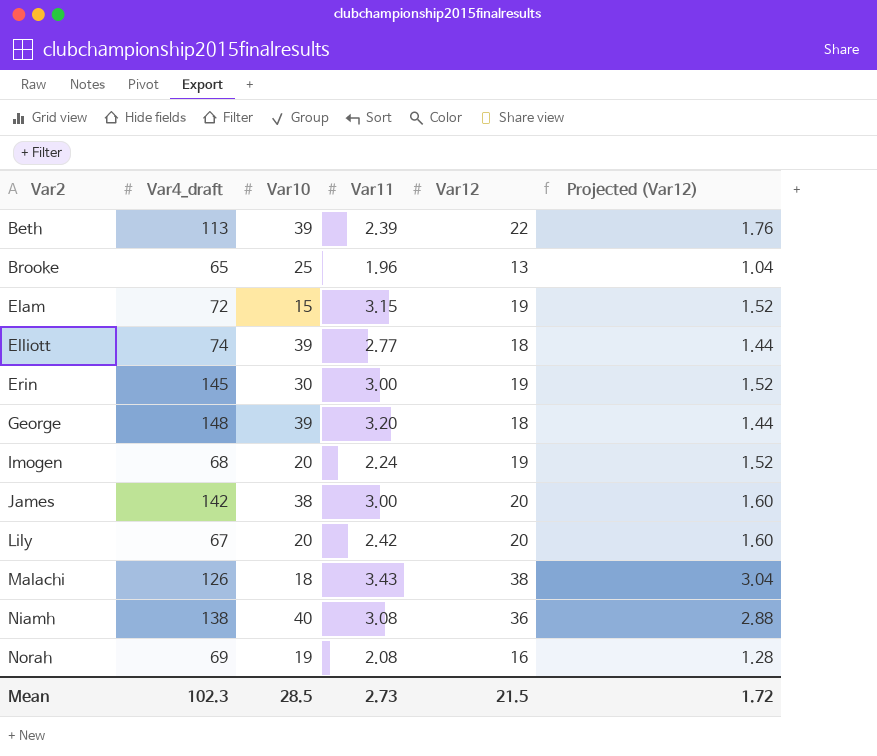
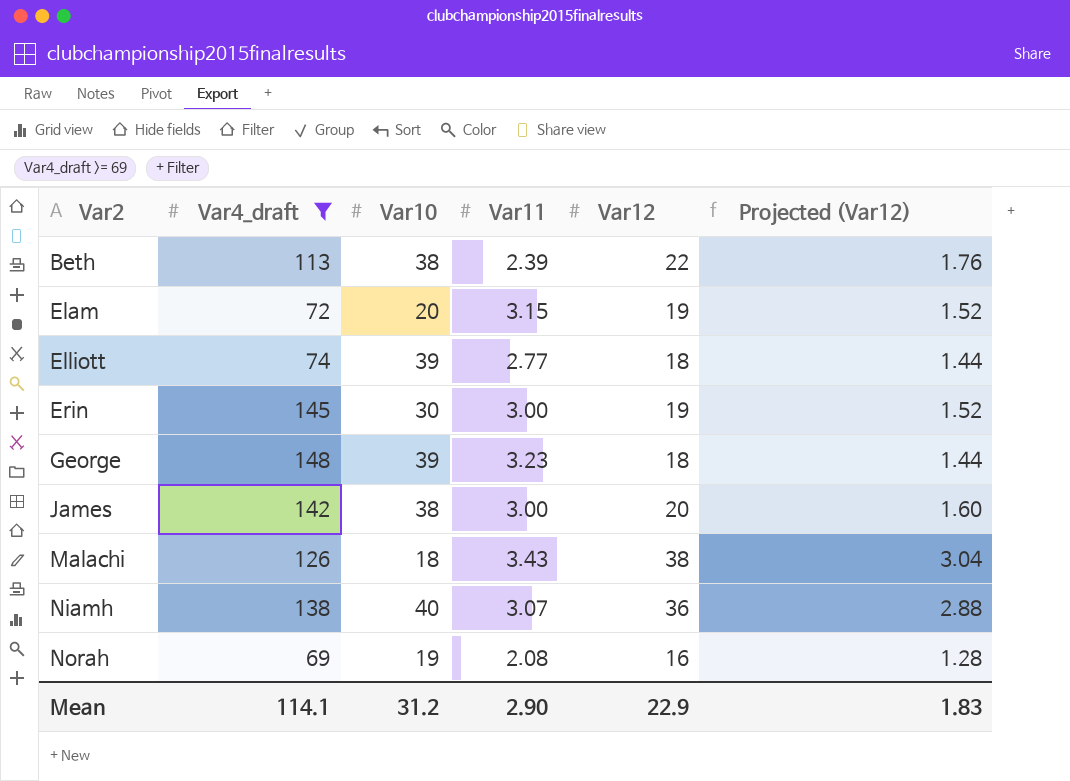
filter: none -> Var4_draft >= 69
Beth | Var10: 39 -> 38
Elam | Var10: 15 -> 20
George | Var11: 3.20 -> 3.23
Niamh | Var11: 3.08 -> 3.07
Mean | Var4_draft: 102.3 -> 114.1
Mean | Var10: 28.5 -> 31.2
Mean | Var11: 2.73 -> 2.90
Mean | Var12: 21.5 -> 22.9
Mean | Projected (Var12): 1.72 -> 1.83

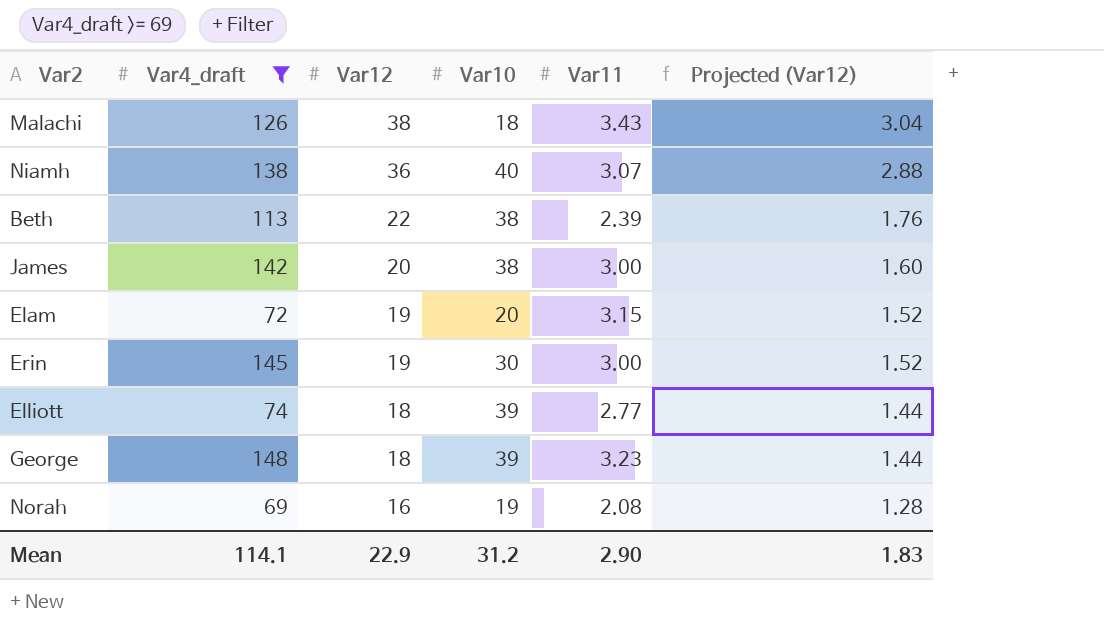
row order: Var2 ascending -> Var12 descending
column Var12 | position: 5 -> 3

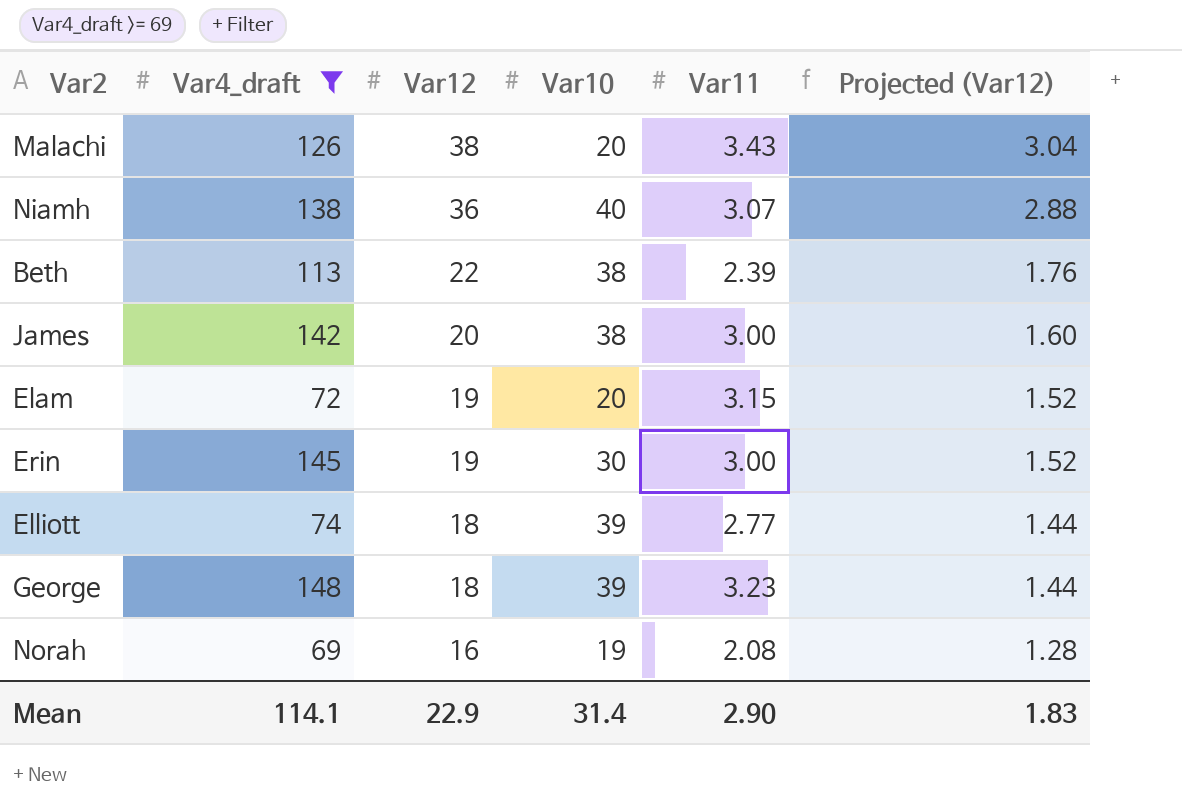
Malachi | Var10: 18 -> 20
Mean | Var10: 31.2 -> 31.4

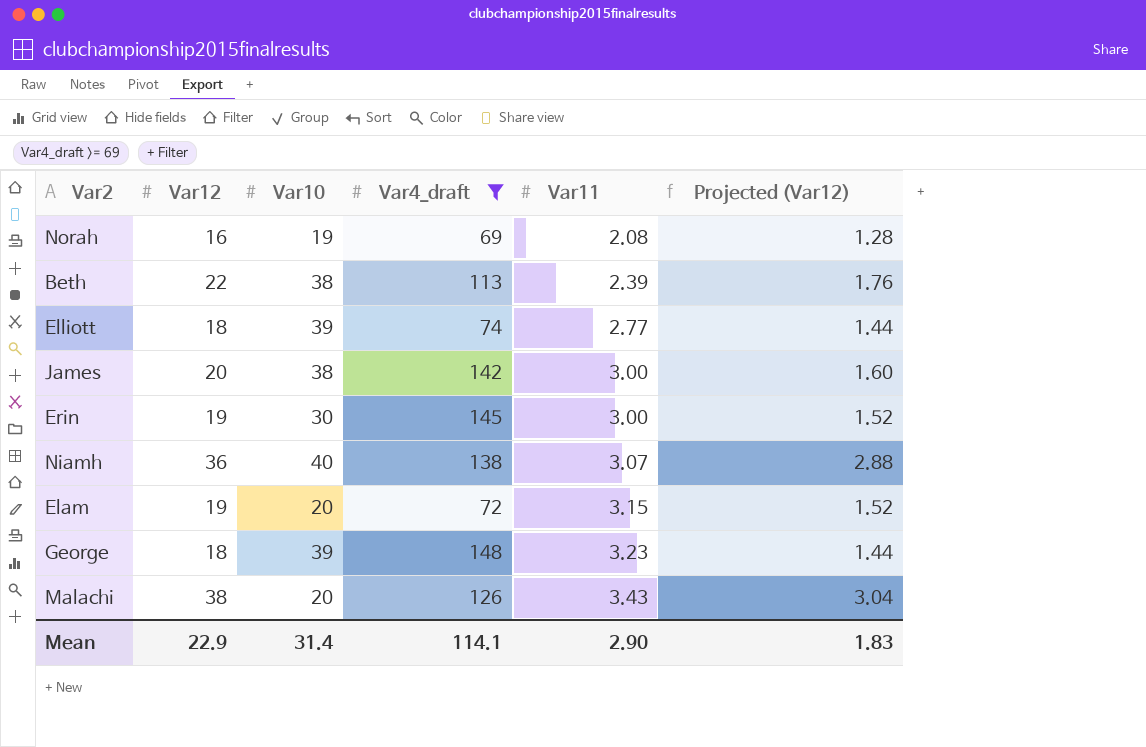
row order: Var12 descending -> Var11 ascending
column Var4_draft | position: 2 -> 4

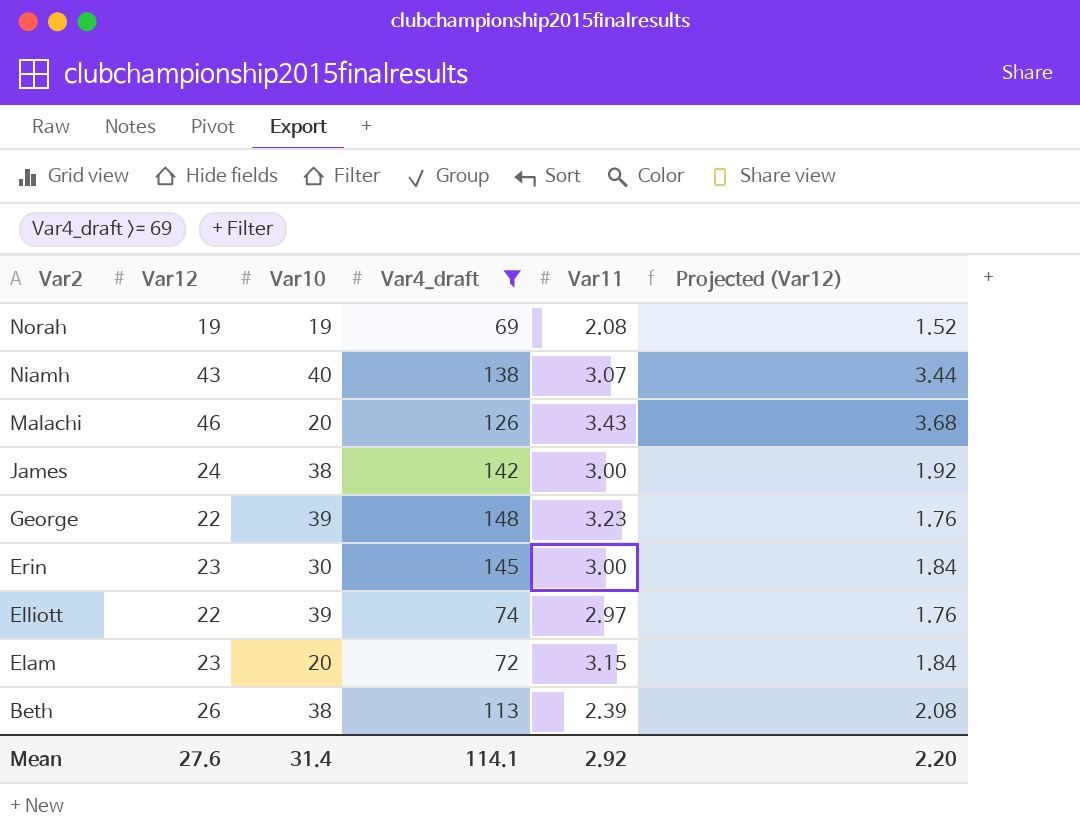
row order: Var11 ascending -> Var2 descending
Norah | Var12: 16 -> 19
Norah | Projected (Var12): 1.28 -> 1.52
Niamh | Var12: 36 -> 43
Niamh | Projected (Var12): 2.88 -> 3.44
Malachi | Var12: 38 -> 46
Malachi | Projected (Var12): 3.04 -> 3.68
James | Var12: 20 -> 24
James | Projected (Var12): 1.60 -> 1.92
George | Var12: 18 -> 22
George | Projected (Var12): 1.44 -> 1.76
Erin | Var12: 19 -> 23
Erin | Projected (Var12): 1.52 -> 1.84
Elliott | Var12: 18 -> 22
Elliott | Var11: 2.77 -> 2.97
Elliott | Projected (Var12): 1.44 -> 1.76
Elam | Var12: 19 -> 23
Elam | Projected (Var12): 1.52 -> 1.84
Beth | Var12: 22 -> 26
Beth | Projected (Var12): 1.76 -> 2.08
Mean | Var12: 22.9 -> 27.6
Mean | Var11: 2.90 -> 2.92
Mean | Projected (Var12): 1.83 -> 2.20

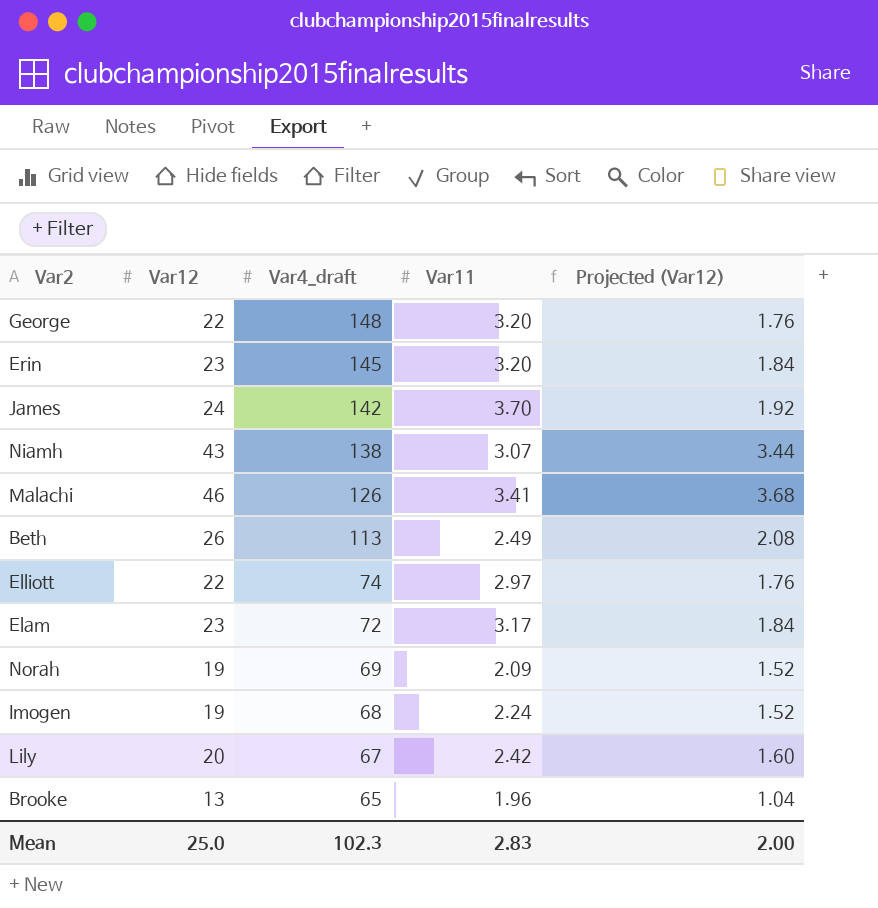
filter: Var4_draft >= 69 -> none
row order: Var2 descending -> Var4_draft descending
column Var10 | position: 3 -> none
George | Var11: 3.23 -> 3.20
Erin | Var11: 3.00 -> 3.20
James | Var11: 3.00 -> 3.70
Malachi | Var11: 3.43 -> 3.41
Beth | Var11: 2.39 -> 2.49
Elam | Var11: 3.15 -> 3.17
Norah | Var11: 2.08 -> 2.09
Mean | Var12: 27.6 -> 25.0
Mean | Var4_draft: 114.1 -> 102.3
Mean | Var11: 2.92 -> 2.83
Mean | Projected (Var12): 2.20 -> 2.00

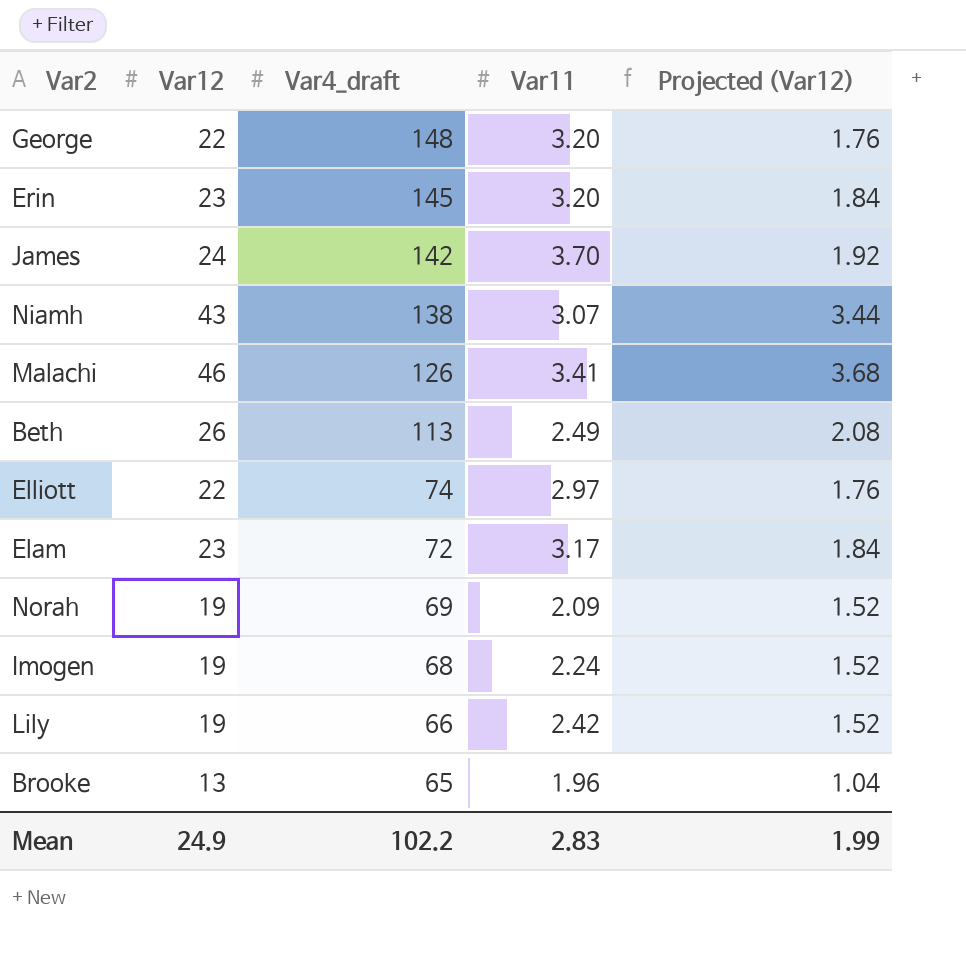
Lily | Var12: 20 -> 19
Lily | Var4_draft: 67 -> 66
Lily | Projected (Var12): 1.60 -> 1.52
Mean | Var12: 25.0 -> 24.9
Mean | Var4_draft: 102.3 -> 102.2
Mean | Projected (Var12): 2.00 -> 1.99

